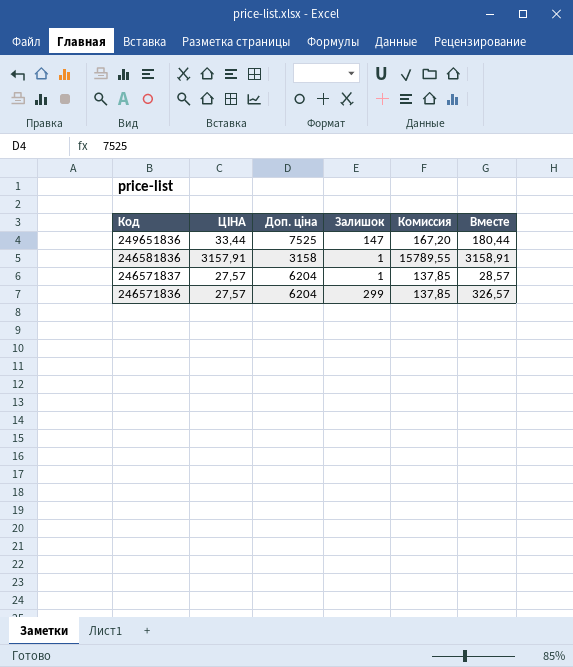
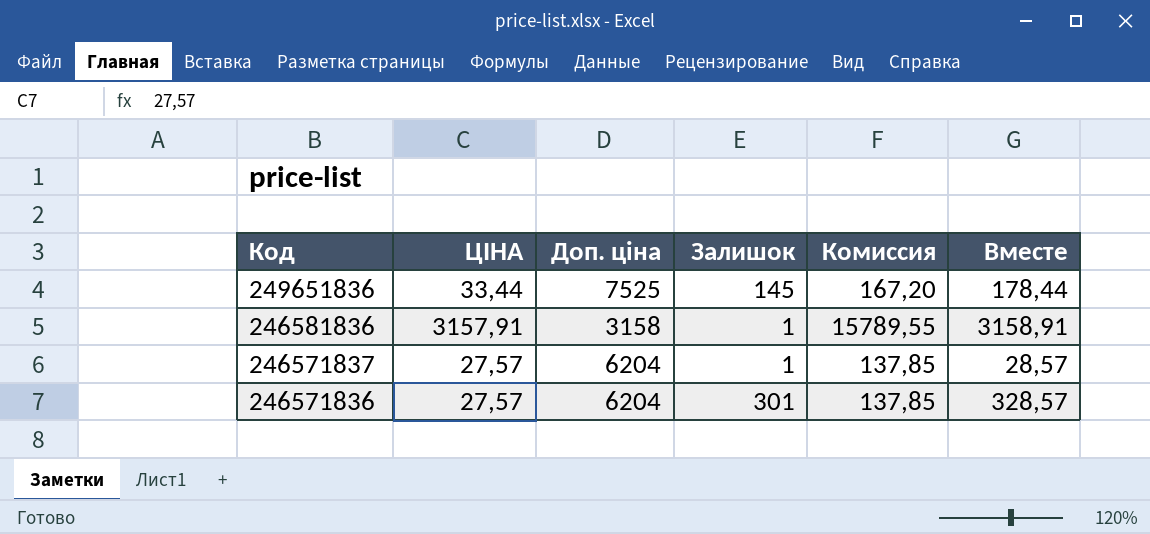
249651836 | Залишок: 147 -> 145
249651836 | Вместе: 180,44 -> 178,44
246571836 | Залишок: 299 -> 301
246571836 | Вместе: 326,57 -> 328,57

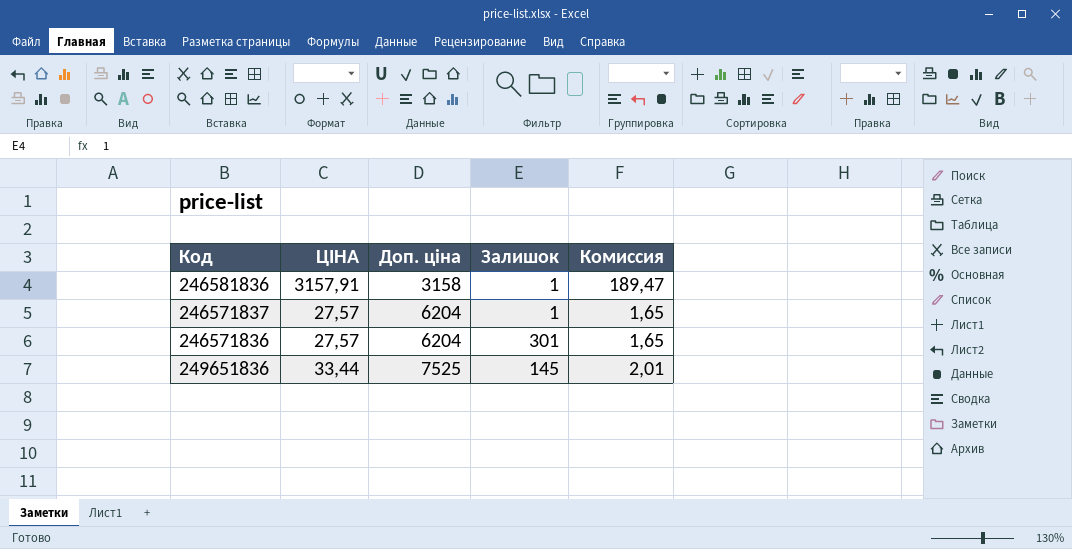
row order: Код descending -> Доп. ціна ascending
column Вместе | formula: [ЦІНА] + [Залишок] -> none
column Комиссия | formula: [ЦІНА] * 5 -> [ЦІНА] * 0,06

